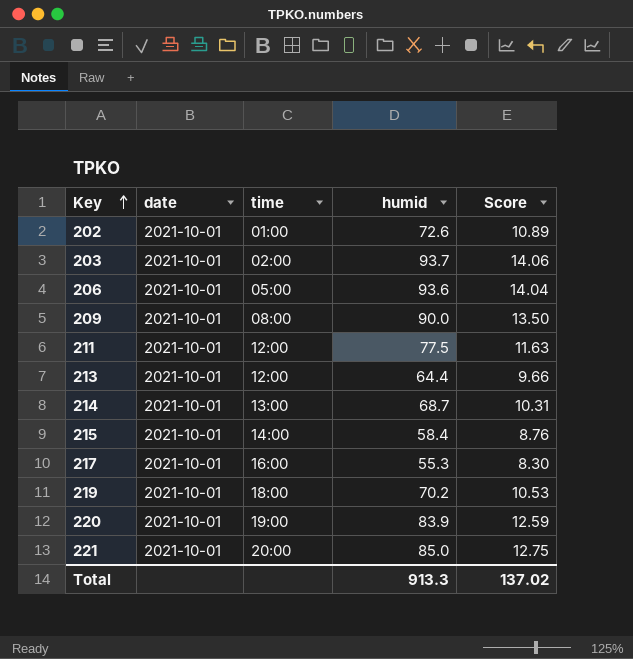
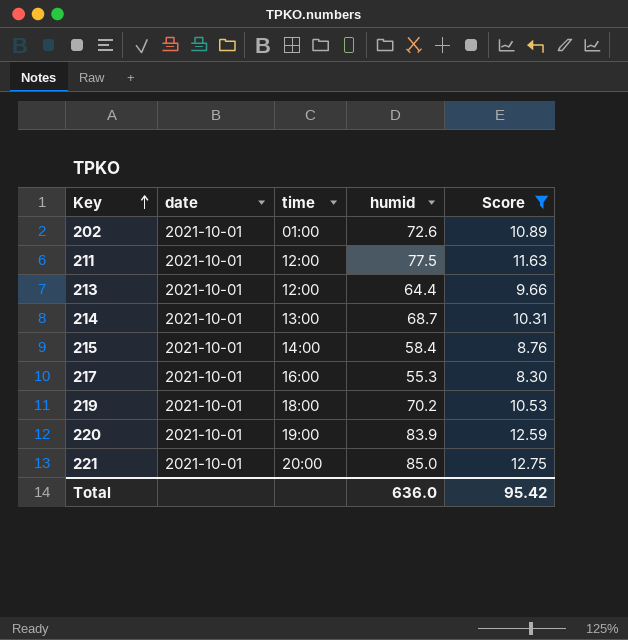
filter: none -> Score <= 12.75
Total | humid: 913.3 -> 636.0
Total | Score: 137.02 -> 95.42

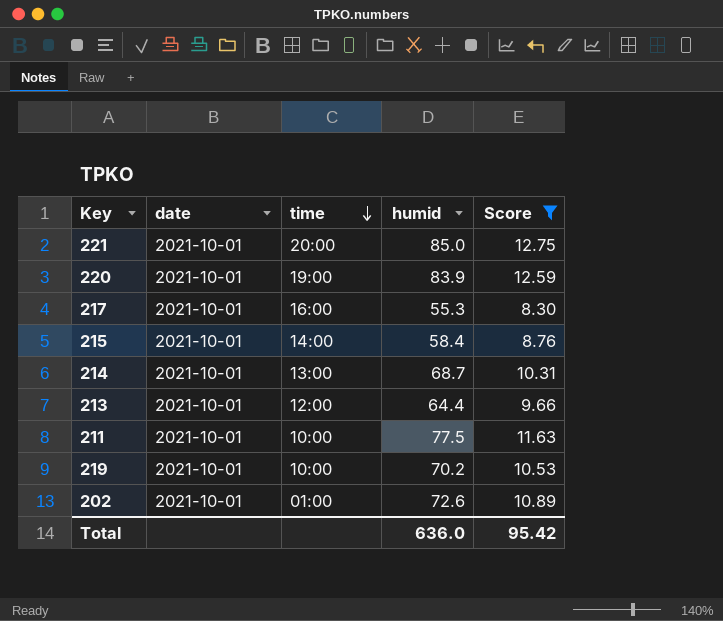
row order: Key ascending -> time descending
211 | time: 12:00 -> 10:00
219 | time: 18:00 -> 10:00

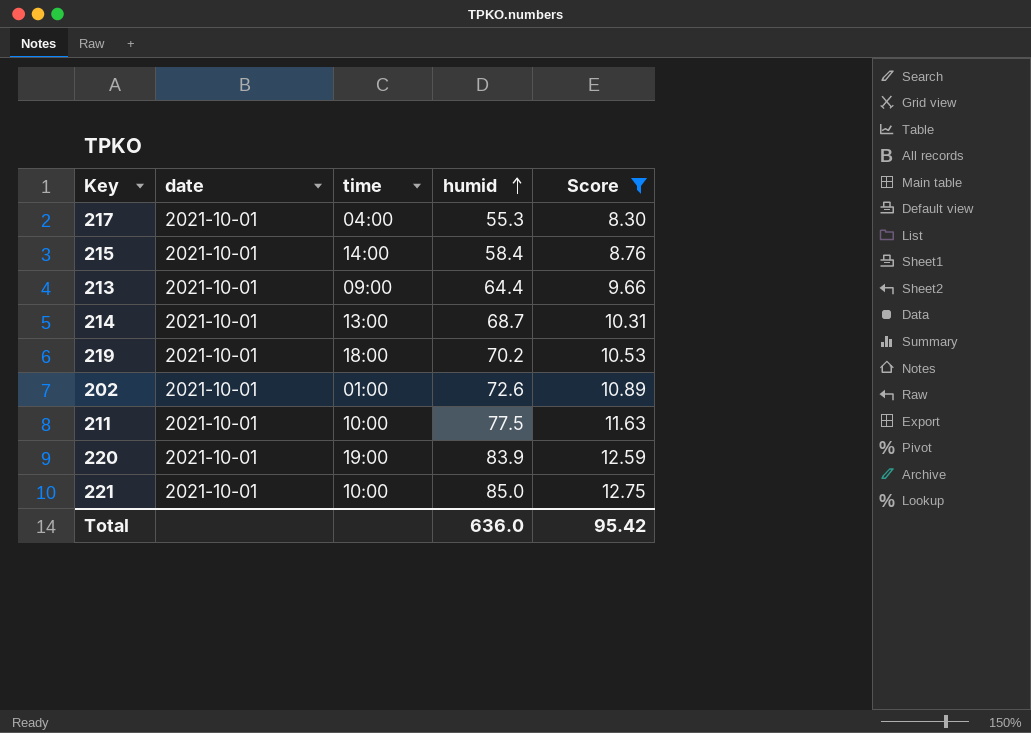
row order: time descending -> humid ascending
217 | time: 16:00 -> 04:00
213 | time: 12:00 -> 09:00
219 | time: 10:00 -> 18:00
221 | time: 20:00 -> 10:00

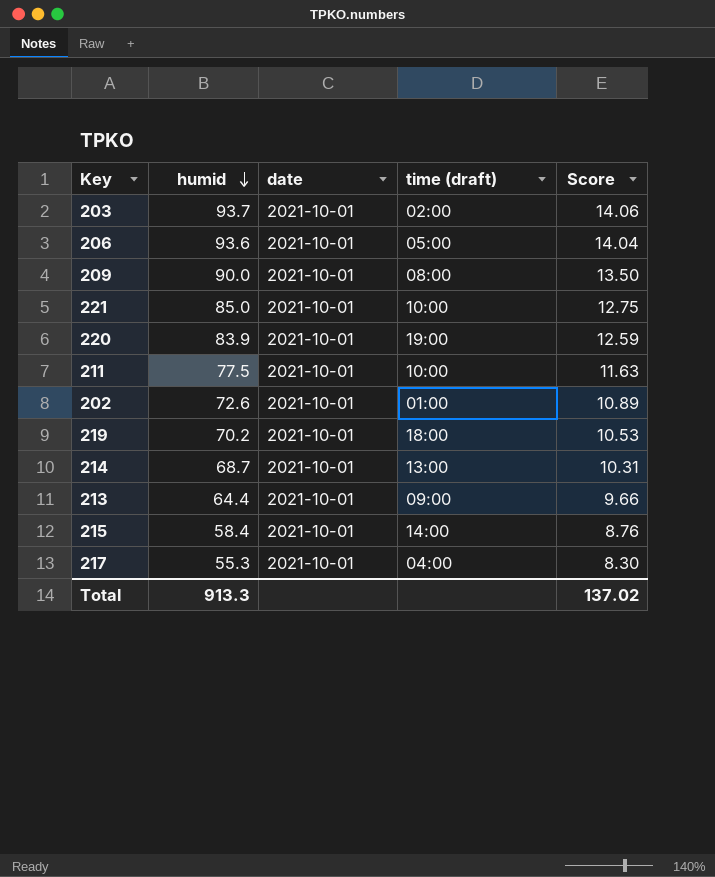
filter: Score <= 12.75 -> none
row order: humid ascending -> humid descending
column humid | position: 4 -> 2
column name: time -> time (draft)
Total | humid: 636.0 -> 913.3
Total | Score: 95.42 -> 137.02

